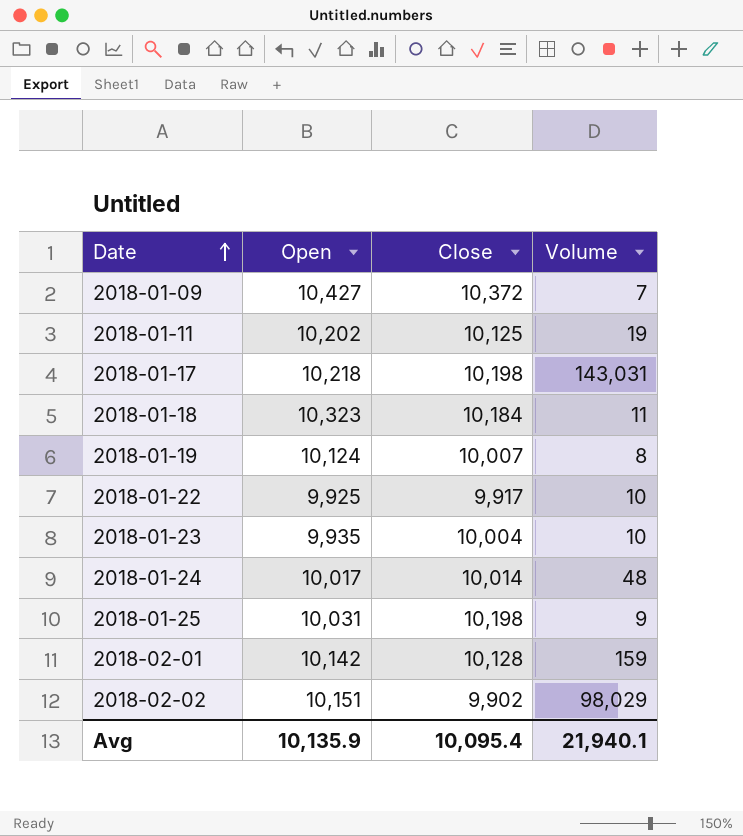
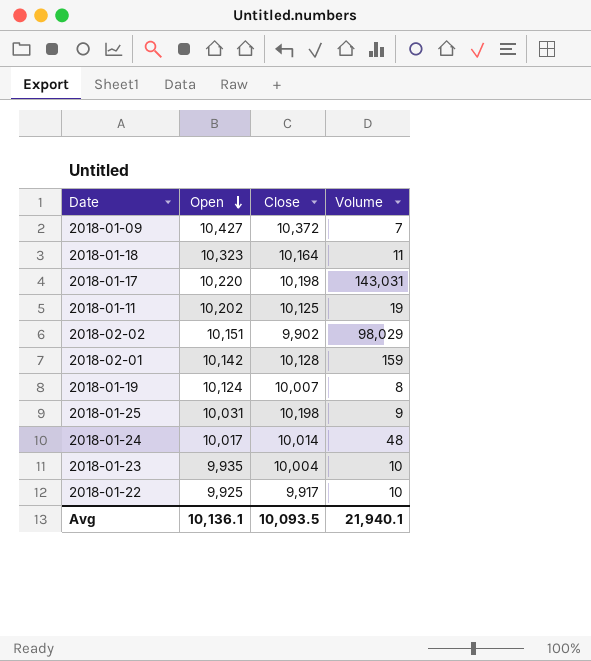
row order: Date ascending -> Open descending
2018-01-18 | Close: 10,184 -> 10,164
2018-01-17 | Open: 10,218 -> 10,220
Avg | Open: 10,135.9 -> 10,136.1
Avg | Close: 10,095.4 -> 10,093.5

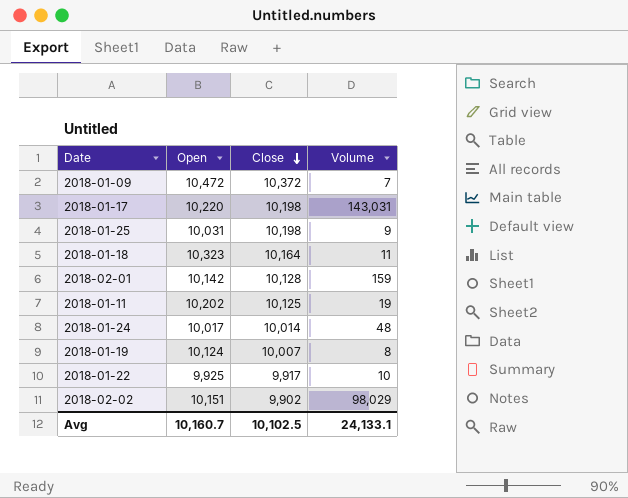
row order: Open descending -> Close descending
row 2018-01-23: 9,935 | 10,004 | 10 -> none
2018-01-09 | Open: 10,427 -> 10,472
Avg | Open: 10,136.1 -> 10,160.7
Avg | Close: 10,093.5 -> 10,102.5
Avg | Volume: 21,940.1 -> 24,133.1

